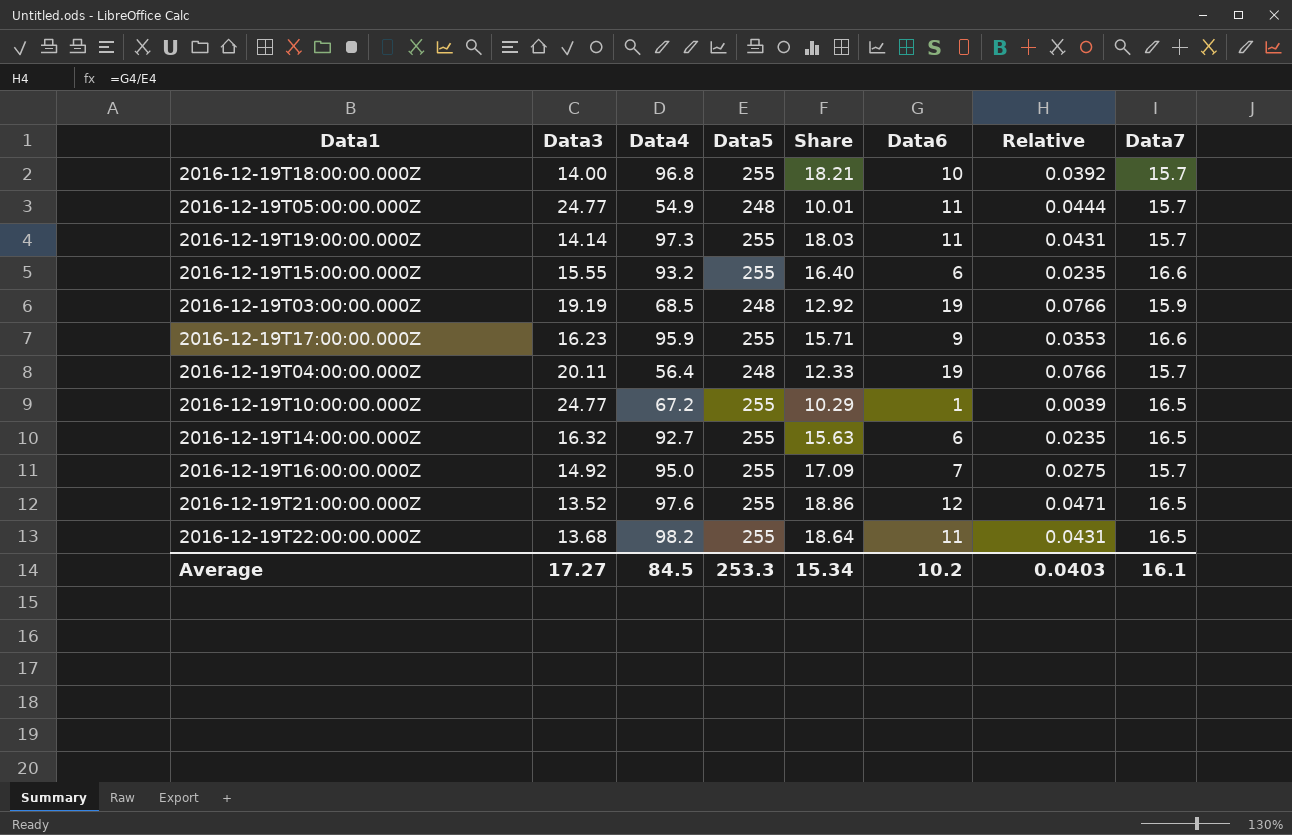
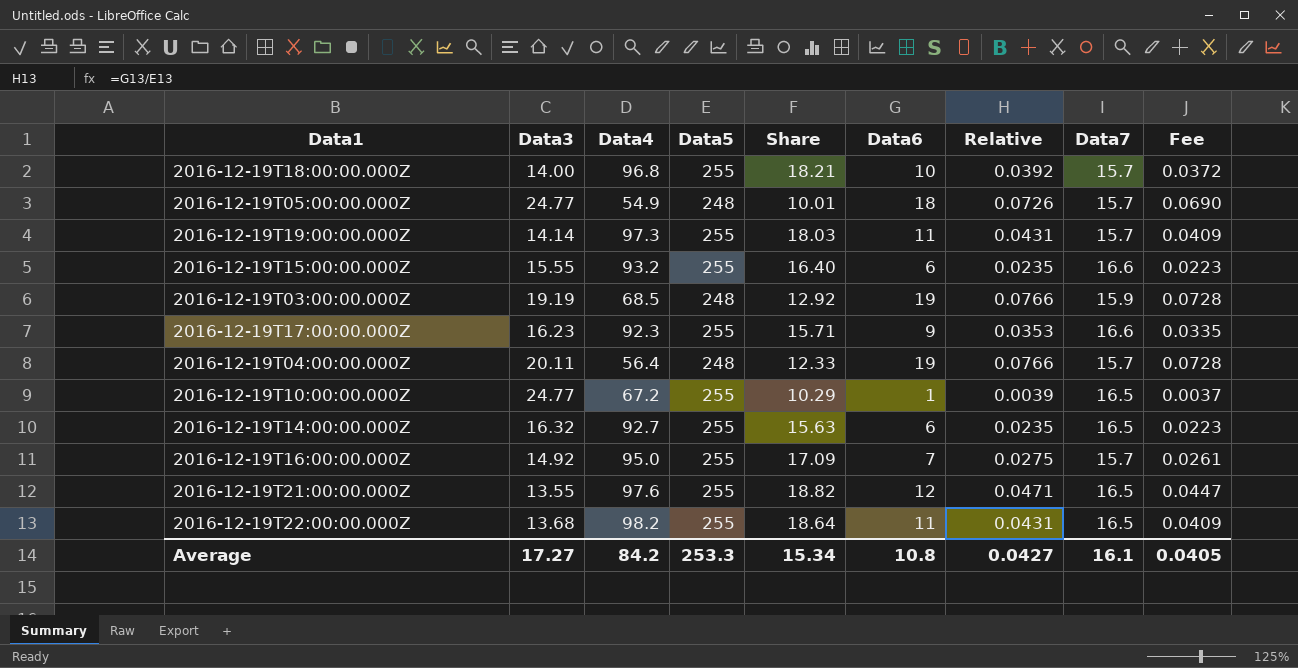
column Fee | formula: none -> [Relative] * 0.95
2016-12-19T05:00:00.000Z | Data6: 11 -> 18
2016-12-19T05:00:00.000Z | Relative: 0.0444 -> 0.0726
2016-12-19T17:00:00.000Z | Data4: 95.9 -> 92.3
2016-12-19T21:00:00.000Z | Data3: 13.52 -> 13.55
2016-12-19T21:00:00.000Z | Share: 18.86 -> 18.82
Average | Data4: 84.5 -> 84.2
Average | Data6: 10.2 -> 10.8
Average | Relative: 0.0403 -> 0.0427

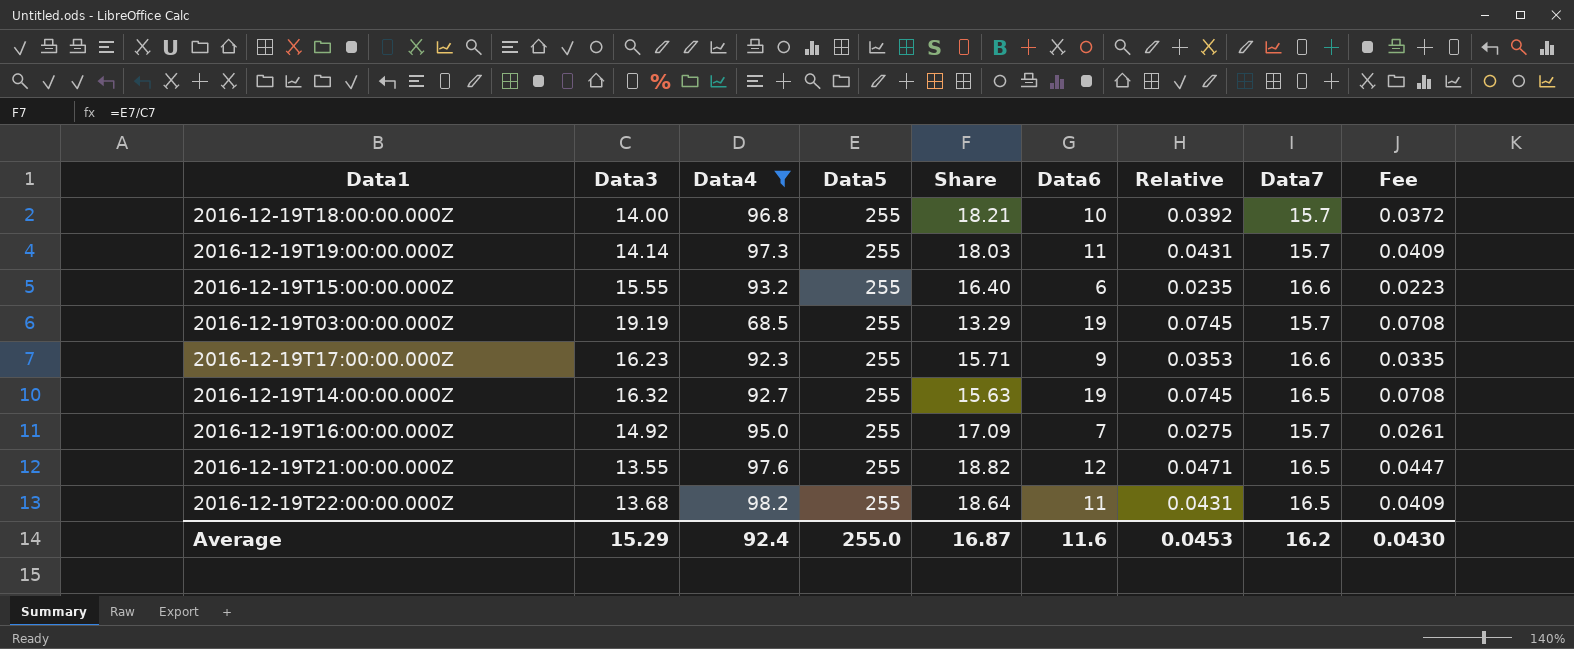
filter: none -> Data4 >= 68.5
2016-12-19T03:00:00.000Z | Data5: 248 -> 255
2016-12-19T03:00:00.000Z | Share: 12.92 -> 13.29
2016-12-19T03:00:00.000Z | Relative: 0.0766 -> 0.0745
2016-12-19T03:00:00.000Z | Data7: 15.9 -> 15.7
2016-12-19T03:00:00.000Z | Fee: 0.0728 -> 0.0708
2016-12-19T14:00:00.000Z | Data6: 6 -> 19
2016-12-19T14:00:00.000Z | Relative: 0.0235 -> 0.0745
2016-12-19T14:00:00.000Z | Fee: 0.0223 -> 0.0708
Average | Data3: 17.27 -> 15.29
Average | Data4: 84.2 -> 92.4
Average | Data5: 253.3 -> 255.0
Average | Share: 15.34 -> 16.87
Average | Data6: 10.8 -> 11.6
Average | Relative: 0.0427 -> 0.0453
Average | Data7: 16.1 -> 16.2
Average | Fee: 0.0405 -> 0.0430

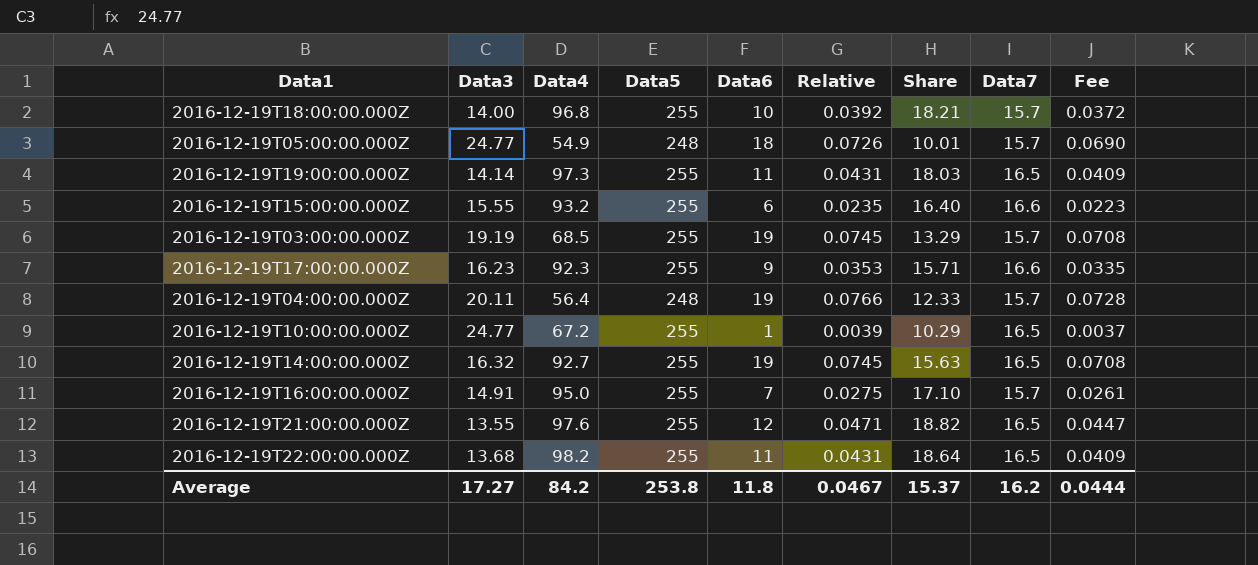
filter: Data4 >= 68.5 -> none
column Share | position: 5 -> 7
2016-12-19T19:00:00.000Z | Data7: 15.7 -> 16.5
2016-12-19T16:00:00.000Z | Data3: 14.92 -> 14.91
2016-12-19T16:00:00.000Z | Share: 17.09 -> 17.10
Average | Data3: 15.29 -> 17.27
Average | Data4: 92.4 -> 84.2
Average | Data5: 255.0 -> 253.8
Average | Data6: 11.6 -> 11.8
Average | Relative: 0.0453 -> 0.0467
Average | Share: 16.87 -> 15.37
Average | Fee: 0.0430 -> 0.0444

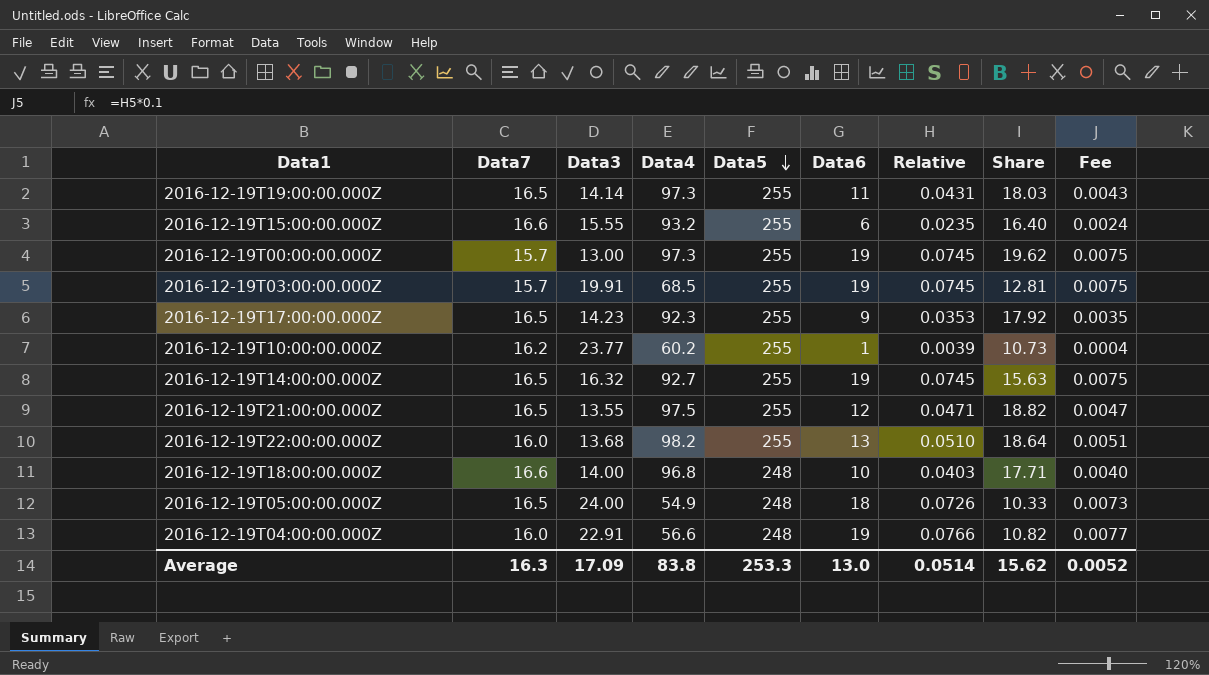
row order: none -> Data5 descending
column Data7 | position: 8 -> 2
column Fee | formula: [Relative] * 0.95 -> [Relative] * 0.1
row 2016-12-19T16:00:00.000Z: 14.91 | 95.0 | 255 | 7 | 0.0275 | 17.10 | 15.7 | 0.0261 -> none
row 2016-12-19T00:00:00.000Z: none -> 15.7 | 13.00 | 97.3 | 255 | 19 | 0.0745 | 19.62 | 0.0075
2016-12-19T03:00:00.000Z | Data3: 19.19 -> 19.91
2016-12-19T03:00:00.000Z | Share: 13.29 -> 12.81
2016-12-19T17:00:00.000Z | Data7: 16.6 -> 16.5
2016-12-19T17:00:00.000Z | Data3: 16.23 -> 14.23
2016-12-19T17:00:00.000Z | Share: 15.71 -> 17.92
2016-12-19T10:00:00.000Z | Data7: 16.5 -> 16.2
2016-12-19T10:00:00.000Z | Data3: 24.77 -> 23.77
2016-12-19T10:00:00.000Z | Data4: 67.2 -> 60.2
2016-12-19T10:00:00.000Z | Share: 10.29 -> 10.73
2016-12-19T21:00:00.000Z | Data4: 97.6 -> 97.5
2016-12-19T22:00:00.000Z | Data7: 16.5 -> 16.0
2016-12-19T22:00:00.000Z | Data6: 11 -> 13
2016-12-19T22:00:00.000Z | Relative: 0.0431 -> 0.0510
2016-12-19T18:00:00.000Z | Data7: 15.7 -> 16.6
2016-12-19T18:00:00.000Z | Data5: 255 -> 248
2016-12-19T18:00:00.000Z | Relative: 0.0392 -> 0.0403
2016-12-19T18:00:00.000Z | Share: 18.21 -> 17.71
2016-12-19T05:00:00.000Z | Data7: 15.7 -> 16.5
2016-12-19T05:00:00.000Z | Data3: 24.77 -> 24.00
2016-12-19T05:00:00.000Z | Share: 10.01 -> 10.33
2016-12-19T04:00:00.000Z | Data7: 15.7 -> 16.0
2016-12-19T04:00:00.000Z | Data3: 20.11 -> 22.91
2016-12-19T04:00:00.000Z | Data4: 56.4 -> 56.6
2016-12-19T04:00:00.000Z | Share: 12.33 -> 10.82
Average | Data7: 16.2 -> 16.3
Average | Data3: 17.27 -> 17.09
Average | Data4: 84.2 -> 83.8
Average | Data5: 253.8 -> 253.3
Average | Data6: 11.8 -> 13.0
Average | Relative: 0.0467 -> 0.0514
Average | Share: 15.37 -> 15.62
Average | Fee: 0.0444 -> 0.0052

